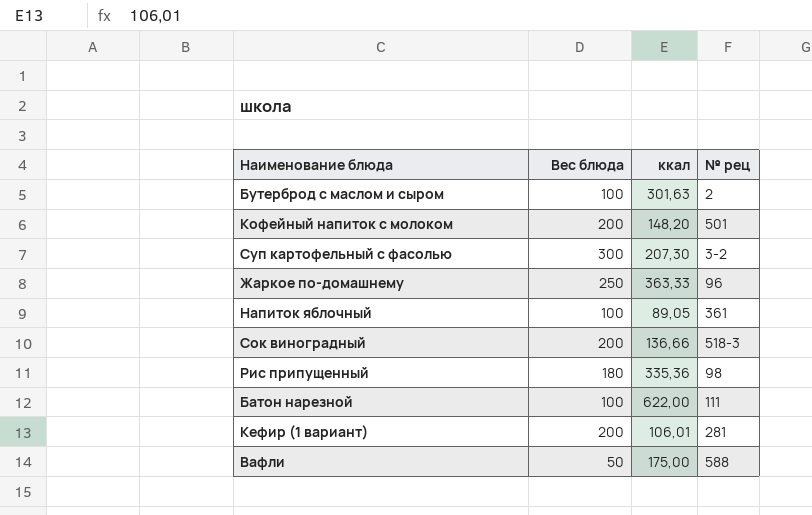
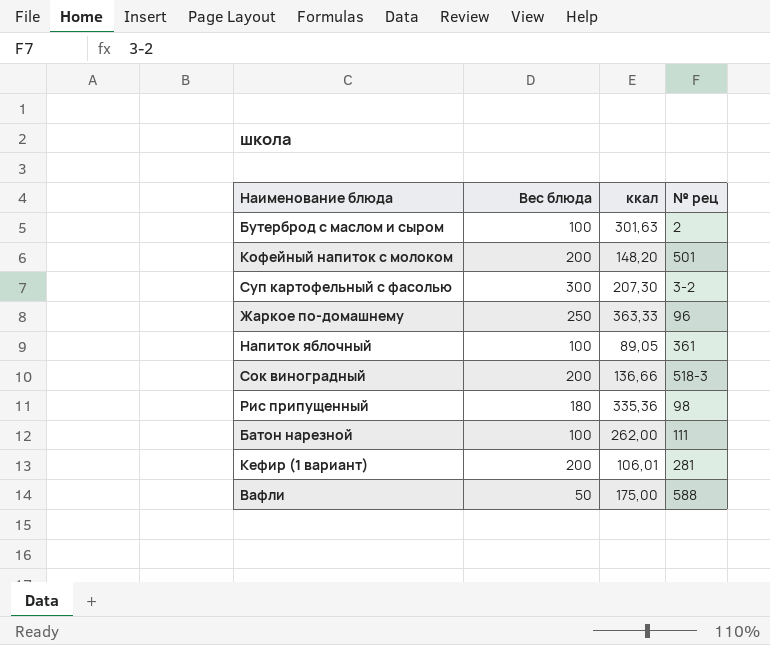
Батон нарезной | ккал: 622,00 -> 262,00

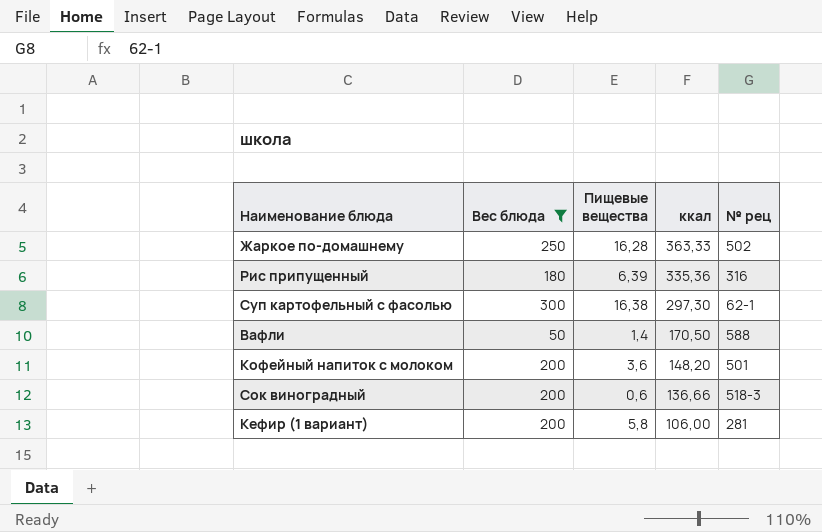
filter: none -> Вес блюда != 100
row order: none -> ккал descending
column Пищевые вещества | position: none -> 3
Жаркое по-домашнему | № рец: 96 -> 502
Рис припущенный | № рец: 98 -> 316
Суп картофельный с фасолью | ккал: 207,30 -> 297,30
Суп картофельный с фасолью | № рец: 3-2 -> 62-1
Вафли | ккал: 175,00 -> 170,50
Кефир (1 вариант) | ккал: 106,01 -> 106,00

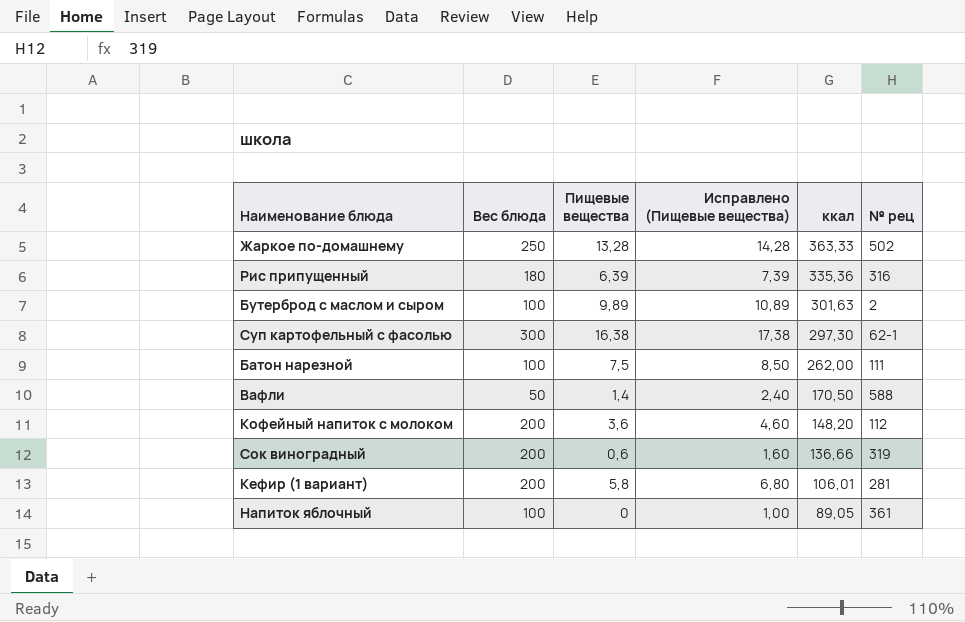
filter: Вес блюда != 100 -> none
column Исправлено (Пищевые вещества) | formula: none -> [Пищевые вещества] + 1
Жаркое по-домашнему | Пищевые вещества: 16,28 -> 13,28
Кофейный напиток с молоком | № рец: 501 -> 112
Сок виноградный | № рец: 518-3 -> 319
Кефир (1 вариант) | ккал: 106,00 -> 106,01

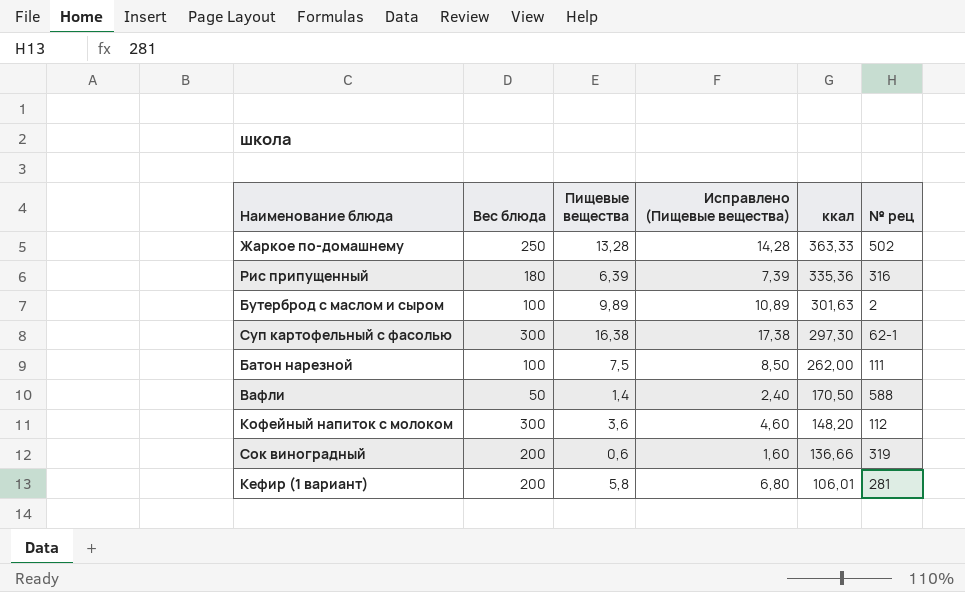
row Напиток яблочный: 100 | 0 | 1,00 | 89,05 | 361 -> none
Кофейный напиток с молоком | Вес блюда: 200 -> 300

